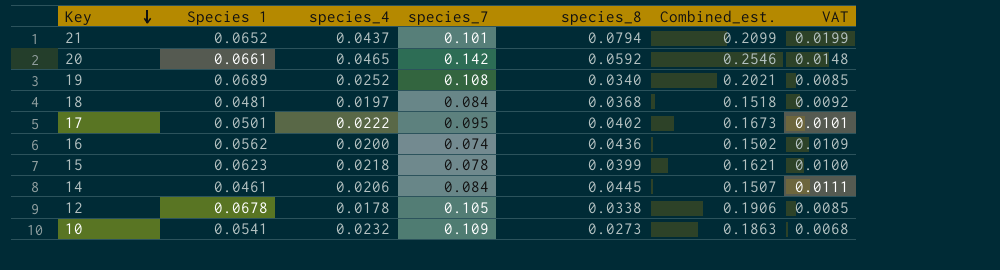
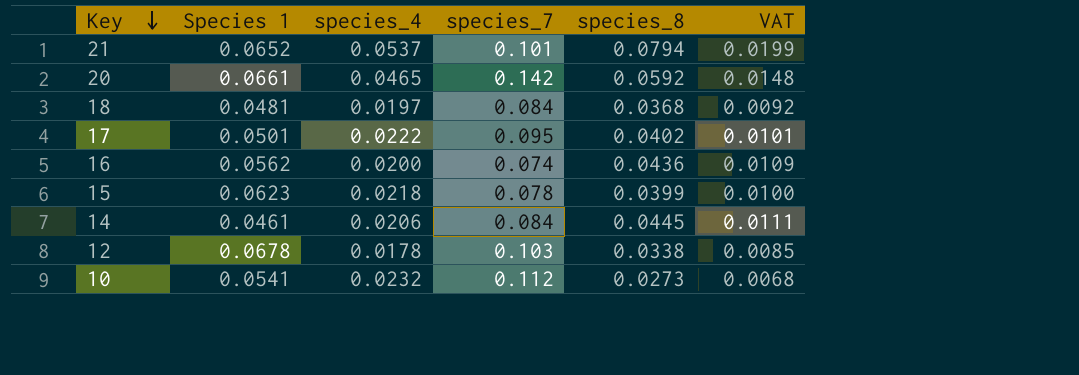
column Combined_est. | formula: [Species 1] + [species_4] + [species_7] -> none
row 19: 0.0689 | 0.0252 | 0.108 | 0.0340 | 0.2021 | 0.0085 -> none
21 | species_4: 0.0437 -> 0.0537
12 | species_7: 0.105 -> 0.103
10 | species_7: 0.109 -> 0.112

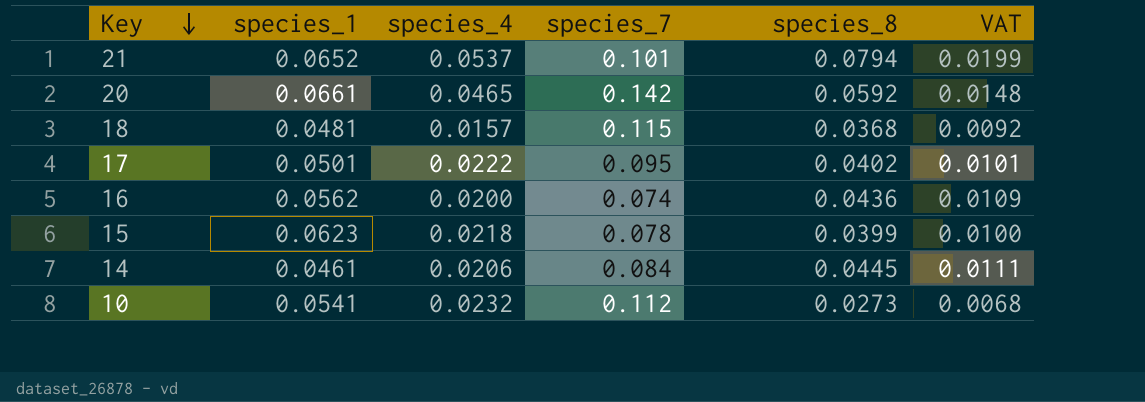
column name: Species 1 -> species_1
row 12: 0.0678 | 0.0178 | 0.103 | 0.0338 | 0.0085 -> none
18 | species_4: 0.0197 -> 0.0157
18 | species_7: 0.084 -> 0.115

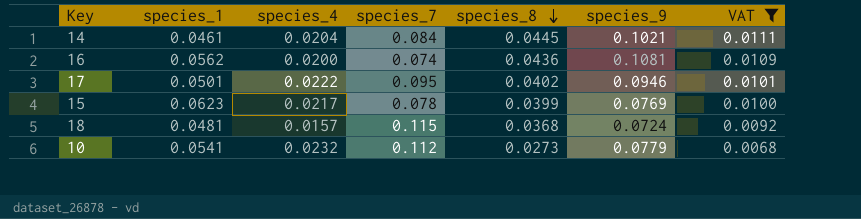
filter: none -> VAT <= 0.0111
row order: Key descending -> species_8 descending
column species_9 | position: none -> 6
14 | species_4: 0.0206 -> 0.0204
15 | species_4: 0.0218 -> 0.0217

